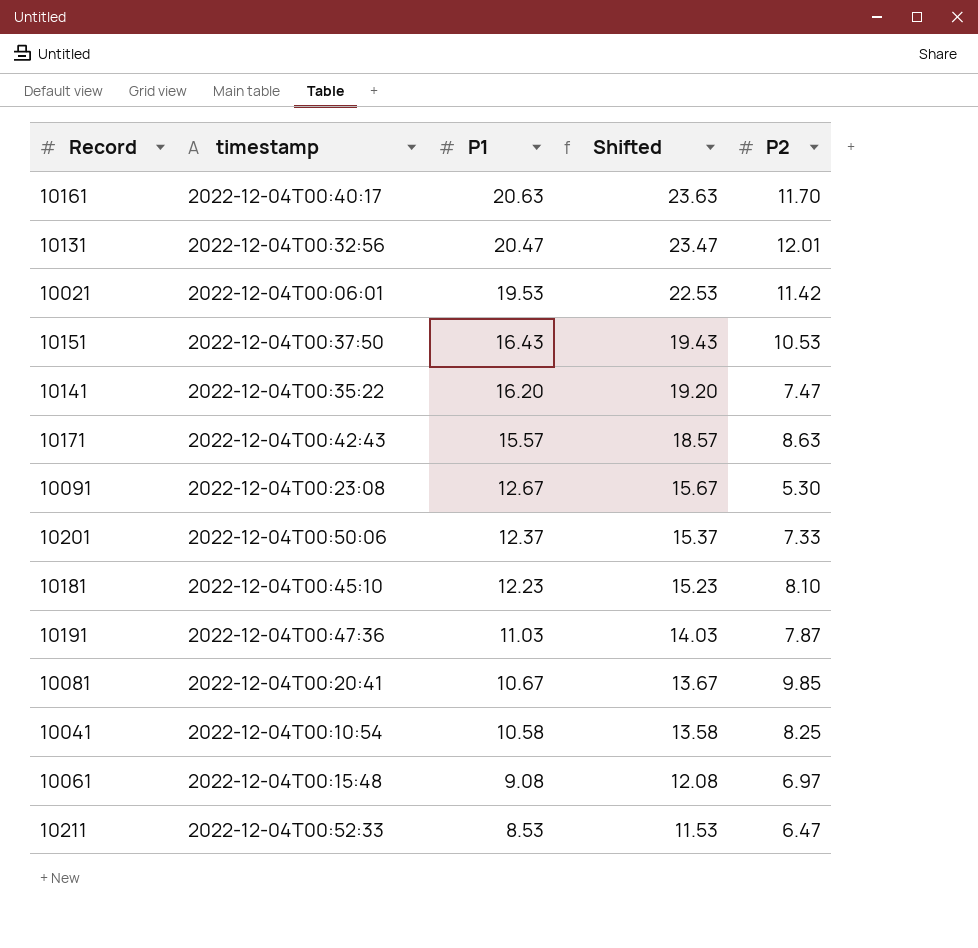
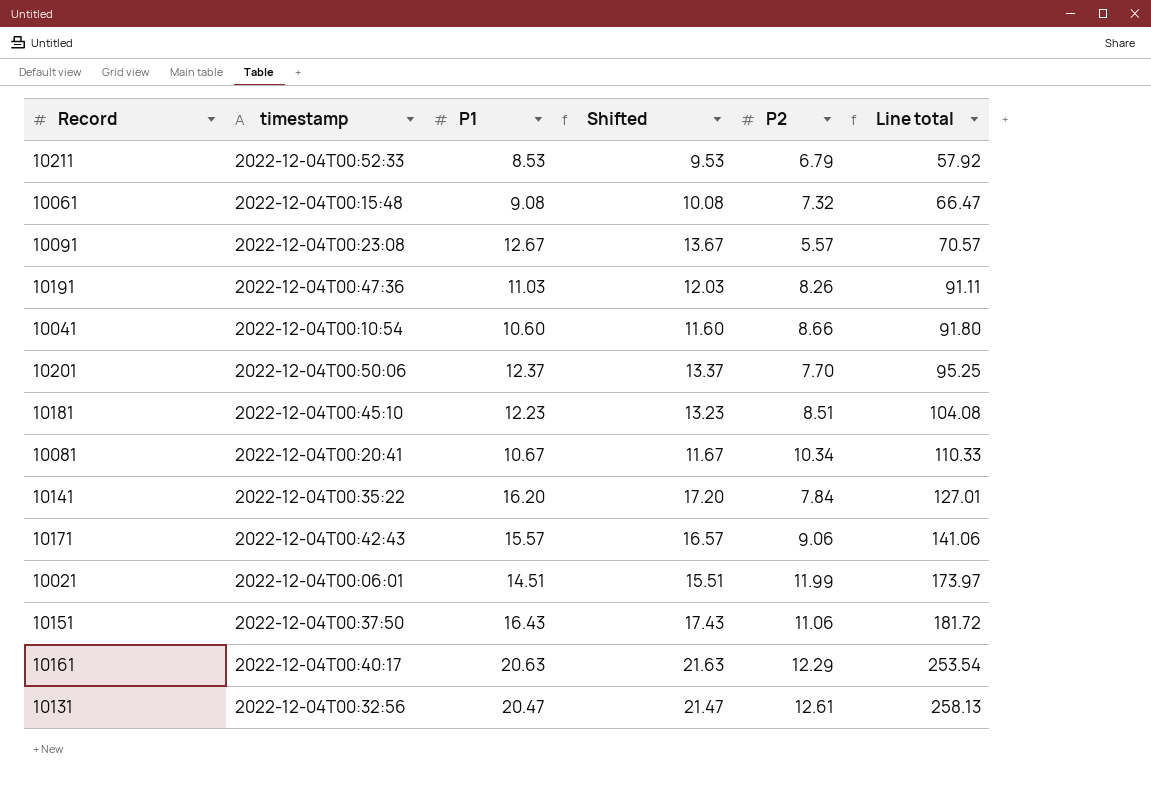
row order: P1 descending -> Line total ascending
column Shifted | formula: [P1] + 3 -> [P1] + 1
column Line total | formula: none -> [P1] * [P2]
10211 | P2: 6.47 -> 6.79
10061 | P2: 6.97 -> 7.32
10091 | P2: 5.30 -> 5.57
10191 | P2: 7.87 -> 8.26
10041 | P1: 10.58 -> 10.60
10041 | P2: 8.25 -> 8.66
10201 | P2: 7.33 -> 7.70
10181 | P2: 8.10 -> 8.51
10081 | P2: 9.85 -> 10.34
10141 | P2: 7.47 -> 7.84
10171 | P2: 8.63 -> 9.06
10021 | P1: 19.53 -> 14.51
10021 | P2: 11.42 -> 11.99
10151 | P2: 10.53 -> 11.06
10161 | P2: 11.70 -> 12.29
10131 | P2: 12.01 -> 12.61

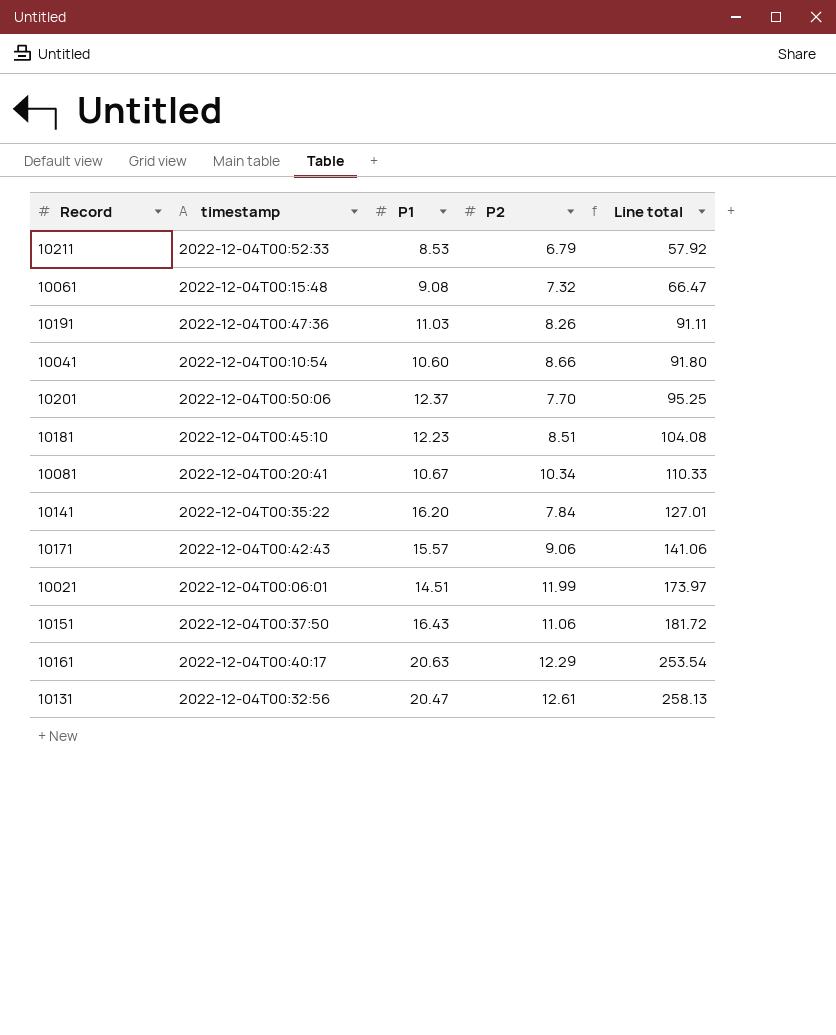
column Shifted | formula: [P1] + 1 -> none
row 10091: 2022-12-04T00:23:08 | 12.67 | 13.67 | 5.57 | 70.57 -> none

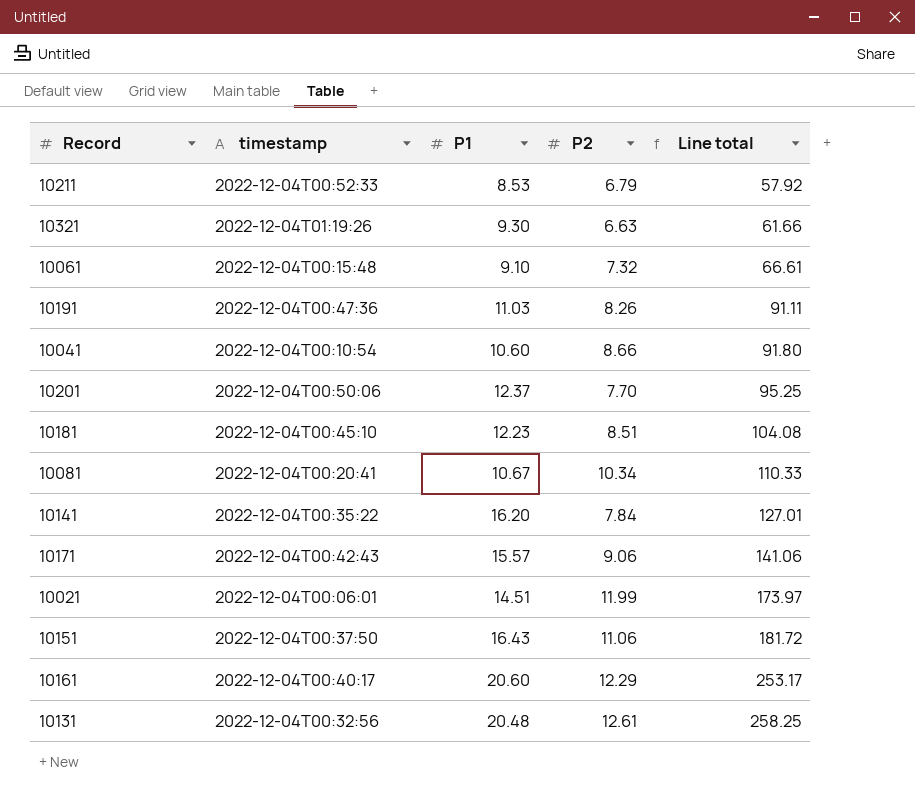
row 10321: none -> 2022-12-04T01:19:26 | 9.30 | 6.63 | 61.66
10061 | P1: 9.08 -> 9.10
10061 | Line total: 66.47 -> 66.61
10161 | P1: 20.63 -> 20.60
10161 | Line total: 253.54 -> 253.17
10131 | P1: 20.47 -> 20.48
10131 | Line total: 258.13 -> 258.25

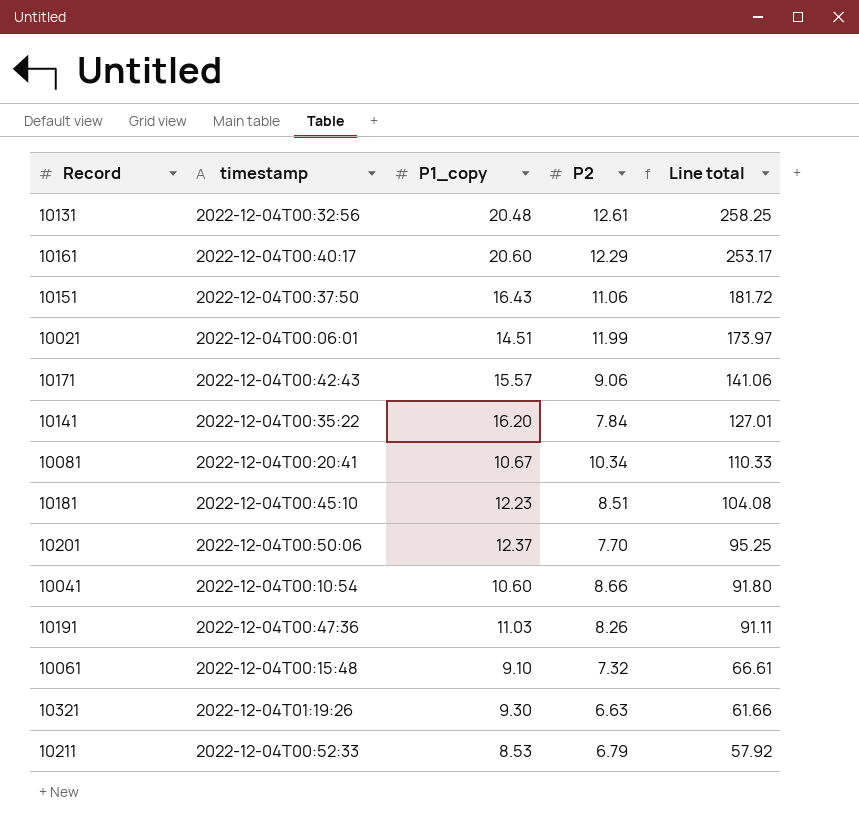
row order: Line total ascending -> Line total descending
column name: P1 -> P1_copy

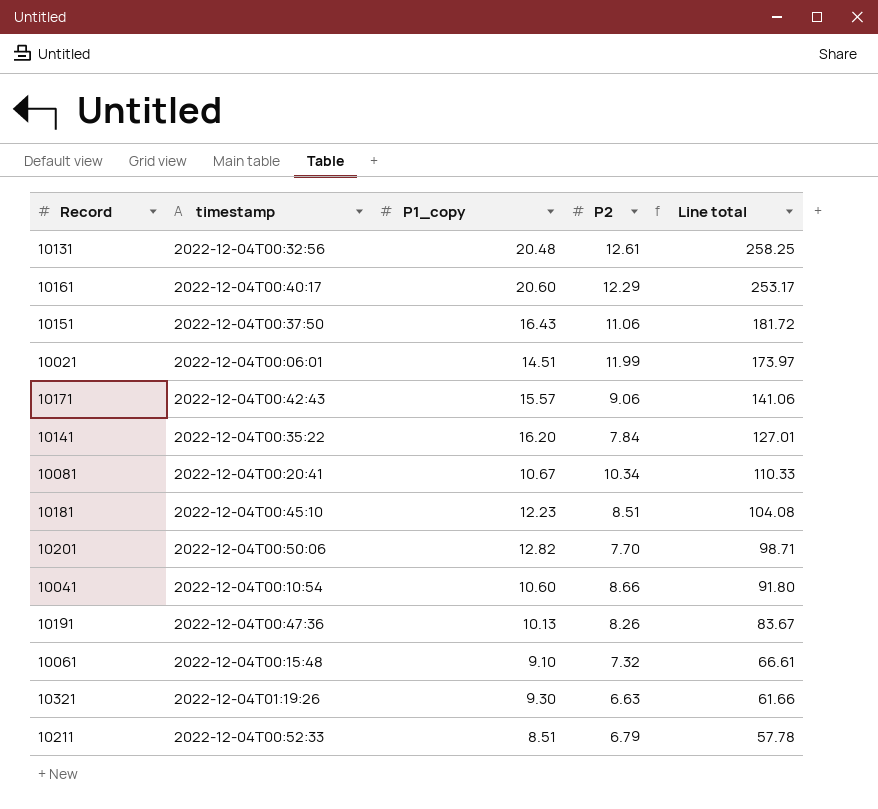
10201 | P1_copy: 12.37 -> 12.82
10201 | Line total: 95.25 -> 98.71
10191 | P1_copy: 11.03 -> 10.13
10191 | Line total: 91.11 -> 83.67
10211 | P1_copy: 8.53 -> 8.51
10211 | Line total: 57.92 -> 57.78

